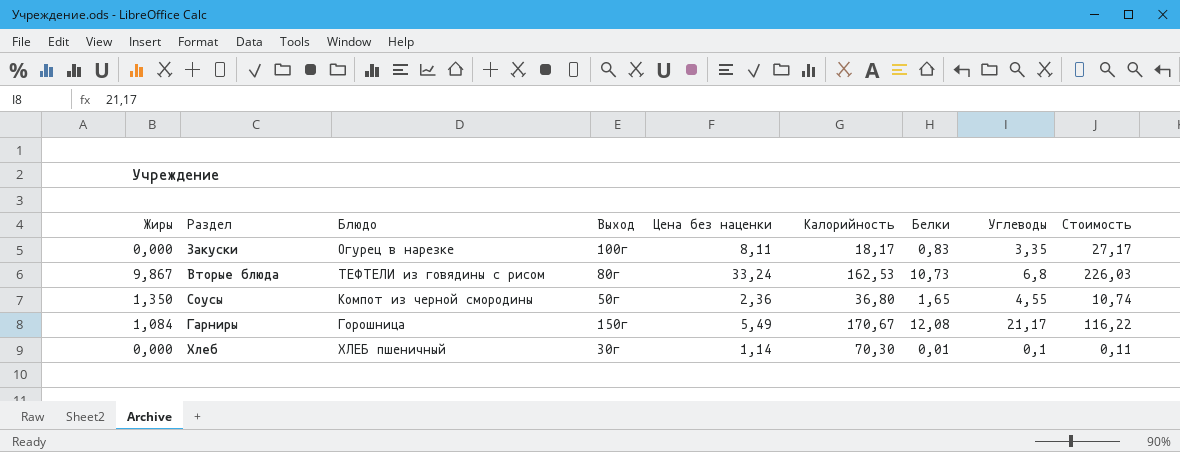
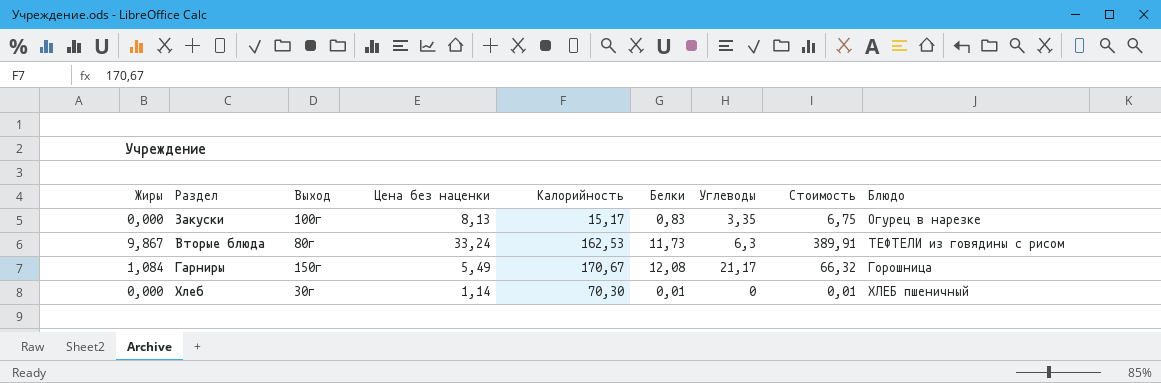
column Стоимость | formula: [Цена без наценки] * [Углеводы] -> [Цена без наценки] * [Белки]
column Блюдо | position: 3 -> 9
row Соусы: 1,350 | Компот из черной смородины | 50г | 2,36 | 36,80 | 1,65 | 4,55 | 10,74 -> none
Закуски | Цена без наценки: 8,11 -> 8,13
Закуски | Калорийность: 18,17 -> 15,17
Вторые блюда | Белки: 10,73 -> 11,73
Вторые блюда | Углеводы: 6,8 -> 6,3
Хлеб | Углеводы: 0,1 -> 0

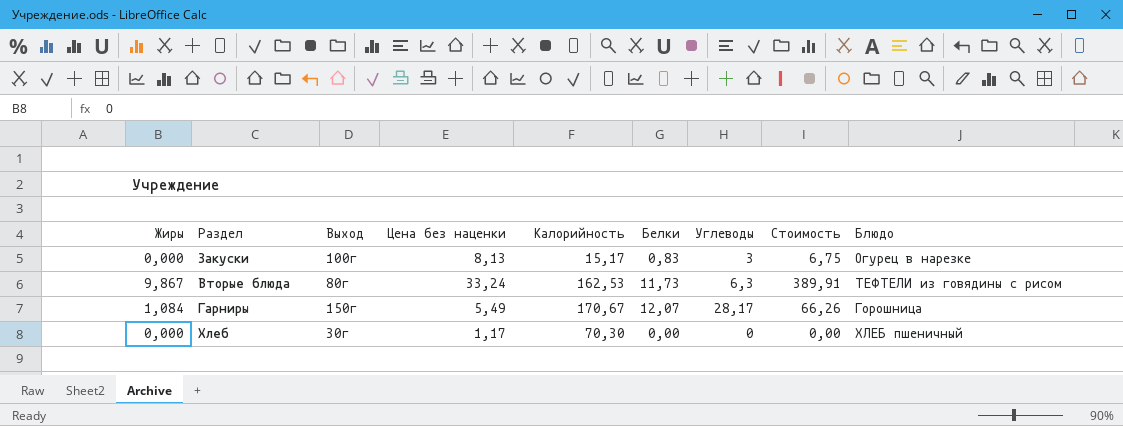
Закуски | Углеводы: 3,35 -> 3
Гарниры | Белки: 12,08 -> 12,07
Гарниры | Углеводы: 21,17 -> 28,17
Гарниры | Стоимость: 66,32 -> 66,26
Хлеб | Цена без наценки: 1,14 -> 1,17
Хлеб | Белки: 0,01 -> 0,00
Хлеб | Стоимость: 0,01 -> 0,00

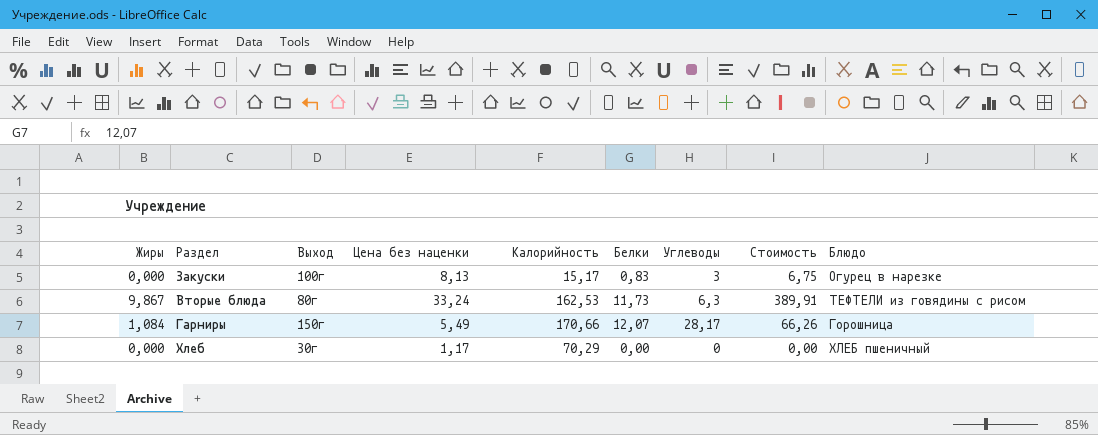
Гарниры | Калорийность: 170,67 -> 170,66
Хлеб | Калорийность: 70,30 -> 70,29

